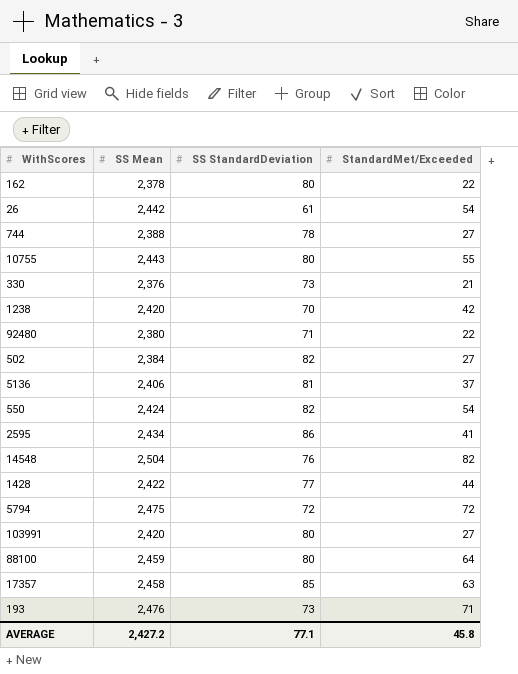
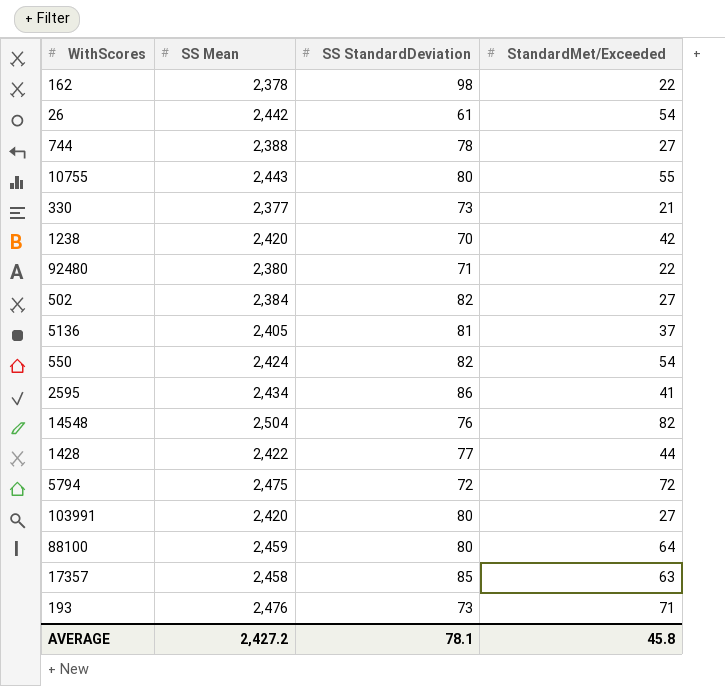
162 | SS StandardDeviation: 80 -> 98
330 | SS Mean: 2,376 -> 2,377
5136 | SS Mean: 2,406 -> 2,405
AVERAGE | SS StandardDeviation: 77.1 -> 78.1

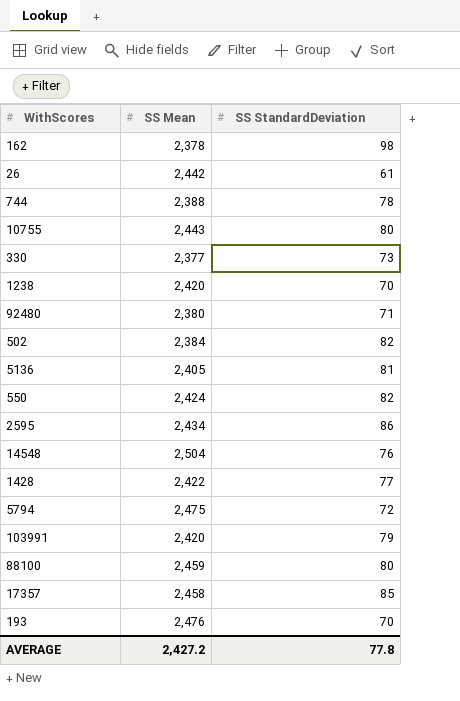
column StandardMet/Exceeded | position: 4 -> none
103991 | SS StandardDeviation: 80 -> 79
193 | SS StandardDeviation: 73 -> 70
AVERAGE | SS StandardDeviation: 78.1 -> 77.8

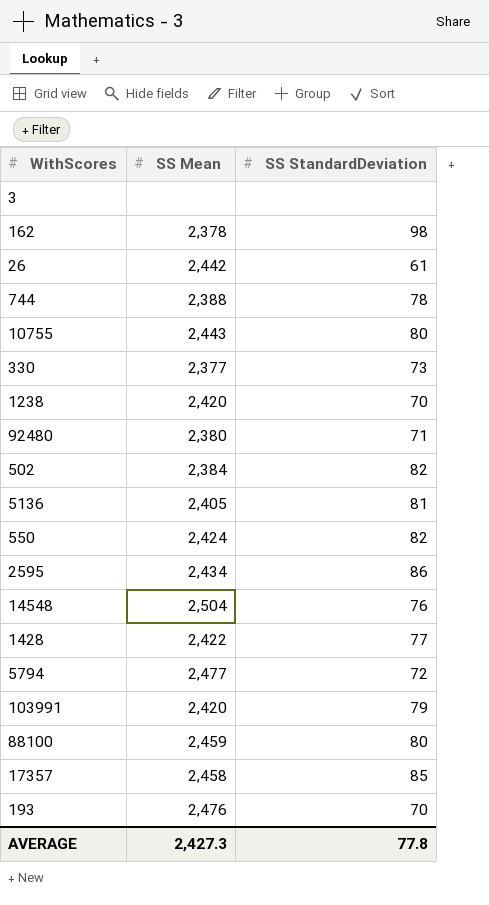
row 3: none -> none | none
5794 | SS Mean: 2,475 -> 2,477
AVERAGE | SS Mean: 2,427.2 -> 2,427.3

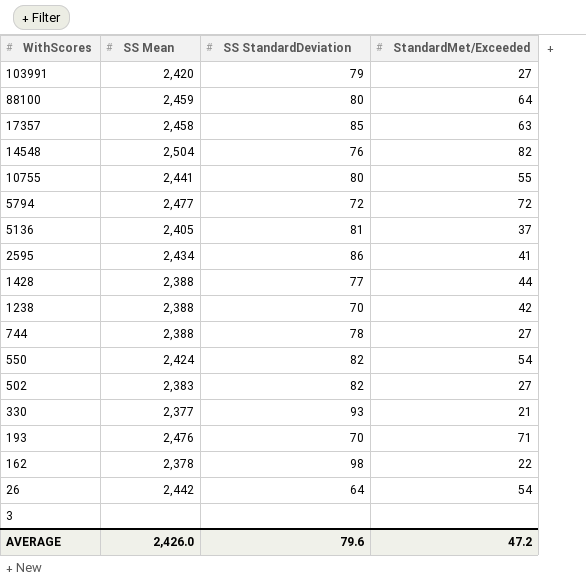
row order: none -> WithScores descending
column StandardMet/Exceeded | position: none -> 4
row 92480: 2,380 | 71 -> none
10755 | SS Mean: 2,443 -> 2,441
1428 | SS Mean: 2,422 -> 2,388
1238 | SS Mean: 2,420 -> 2,388
502 | SS Mean: 2,384 -> 2,383
330 | SS StandardDeviation: 73 -> 93
26 | SS StandardDeviation: 61 -> 64
AVERAGE | SS Mean: 2,427.3 -> 2,426.0
AVERAGE | SS StandardDeviation: 77.8 -> 79.6

